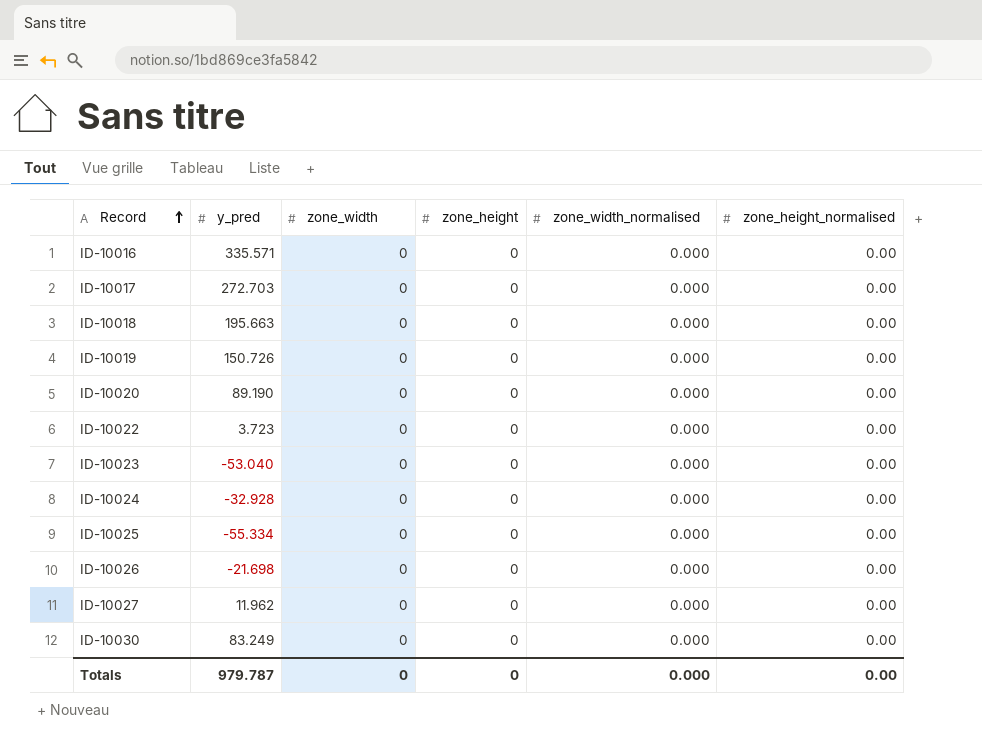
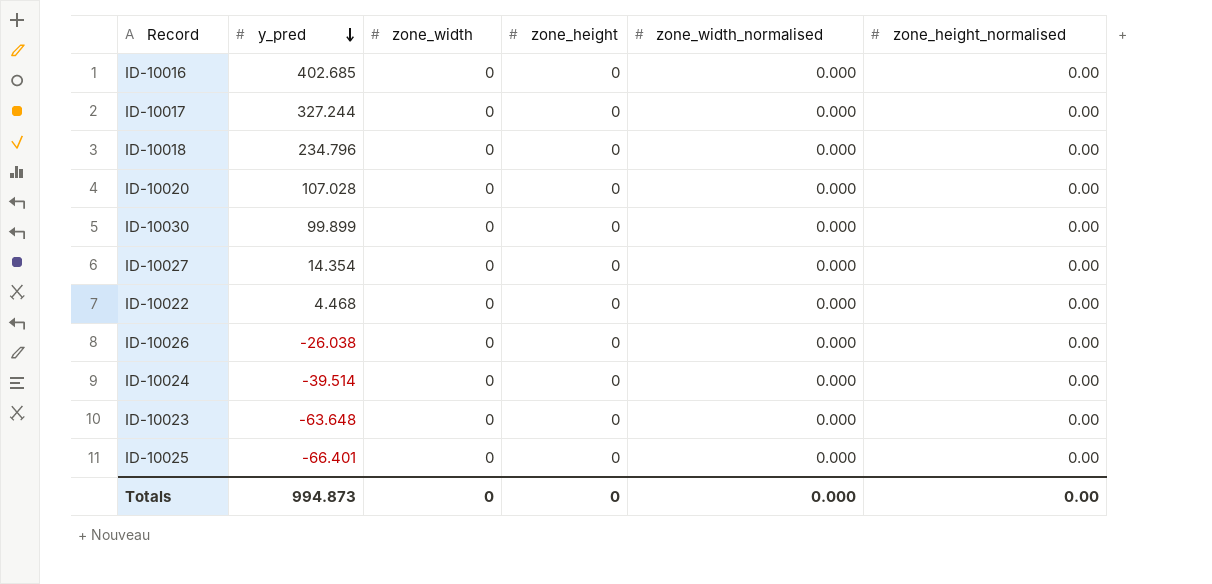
row order: Record ascending -> y_pred descending
row ID-10019: 150.726 | 0 | 0 | 0.000 | 0.00 -> none
ID-10016 | y_pred: 335.571 -> 402.685
ID-10017 | y_pred: 272.703 -> 327.244
ID-10018 | y_pred: 195.663 -> 234.796
ID-10020 | y_pred: 89.190 -> 107.028
ID-10030 | y_pred: 83.249 -> 99.899
ID-10027 | y_pred: 11.962 -> 14.354
ID-10022 | y_pred: 3.723 -> 4.468
ID-10026 | y_pred: -21.698 -> -26.038
ID-10024 | y_pred: -32.928 -> -39.514
ID-10023 | y_pred: -53.040 -> -63.648
ID-10025 | y_pred: -55.334 -> -66.401
Totals | y_pred: 979.787 -> 994.873

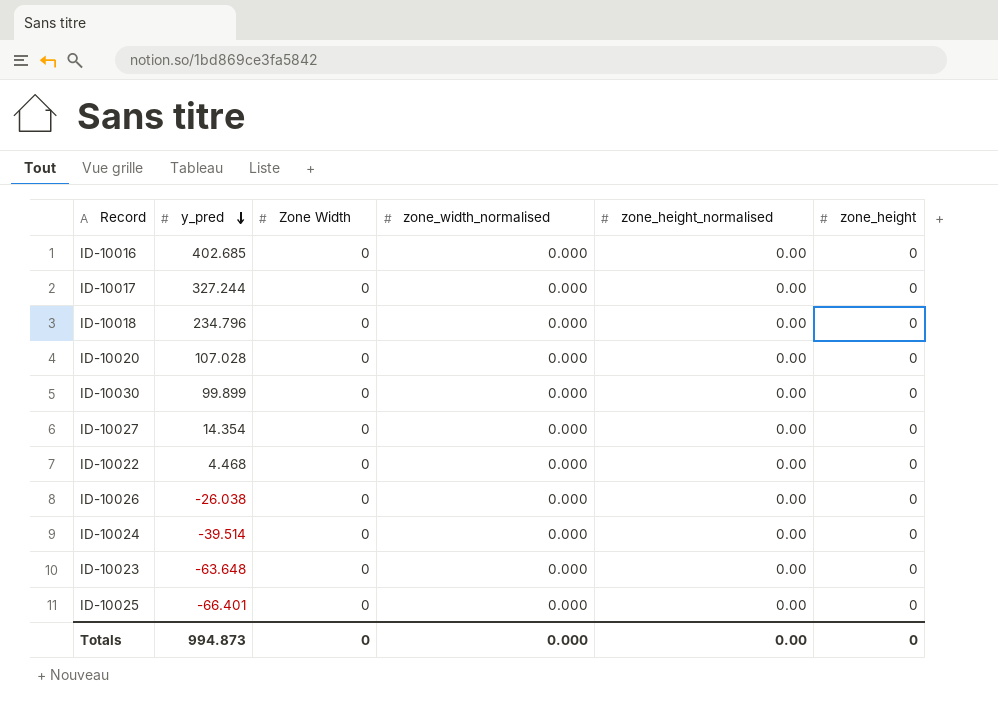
column name: zone_width -> Zone Width
column zone_height | position: 4 -> 6

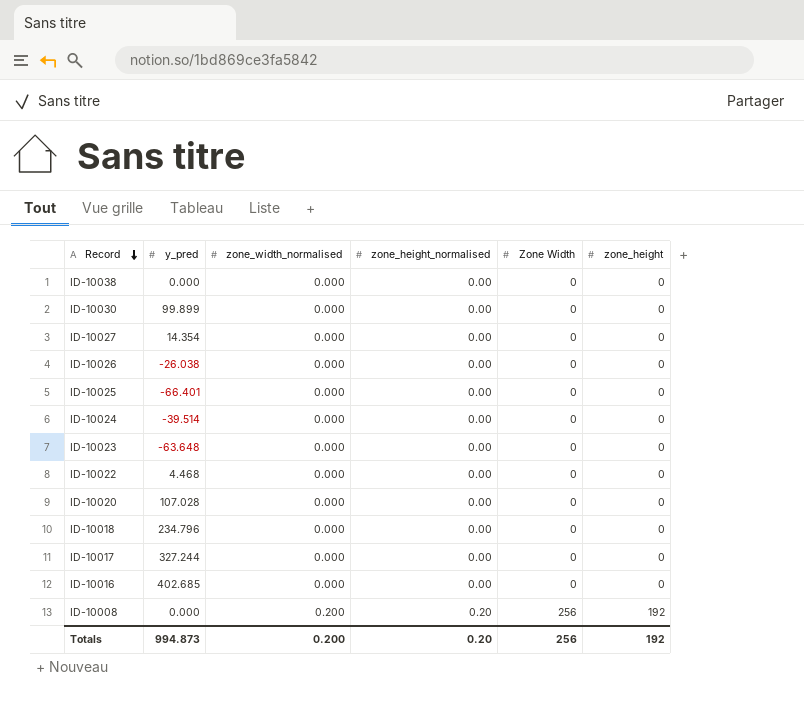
row order: y_pred descending -> Record descending
column Zone Width | position: 3 -> 5
row ID-10038: none -> 0.000 | 0.000 | 0.00 | 0 | 0
row ID-10008: none -> 0.000 | 0.200 | 0.20 | 256 | 192
Totals | zone_width_normalised: 0.000 -> 0.200
Totals | zone_height_normalised: 0.00 -> 0.20
Totals | Zone Width: 0 -> 256
Totals | zone_height: 0 -> 192

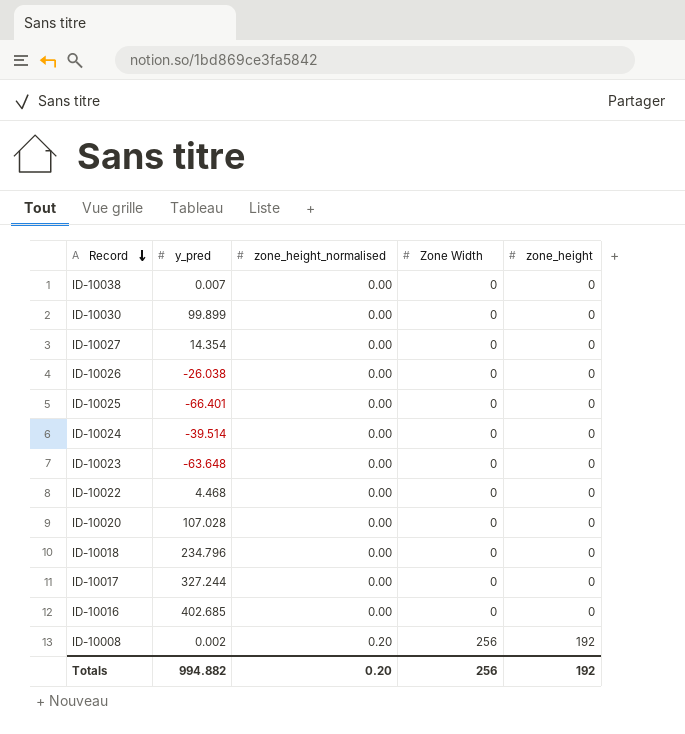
column zone_width_normalised | position: 3 -> none
ID-10038 | y_pred: 0.000 -> 0.007
ID-10008 | y_pred: 0.000 -> 0.002
Totals | y_pred: 994.873 -> 994.882

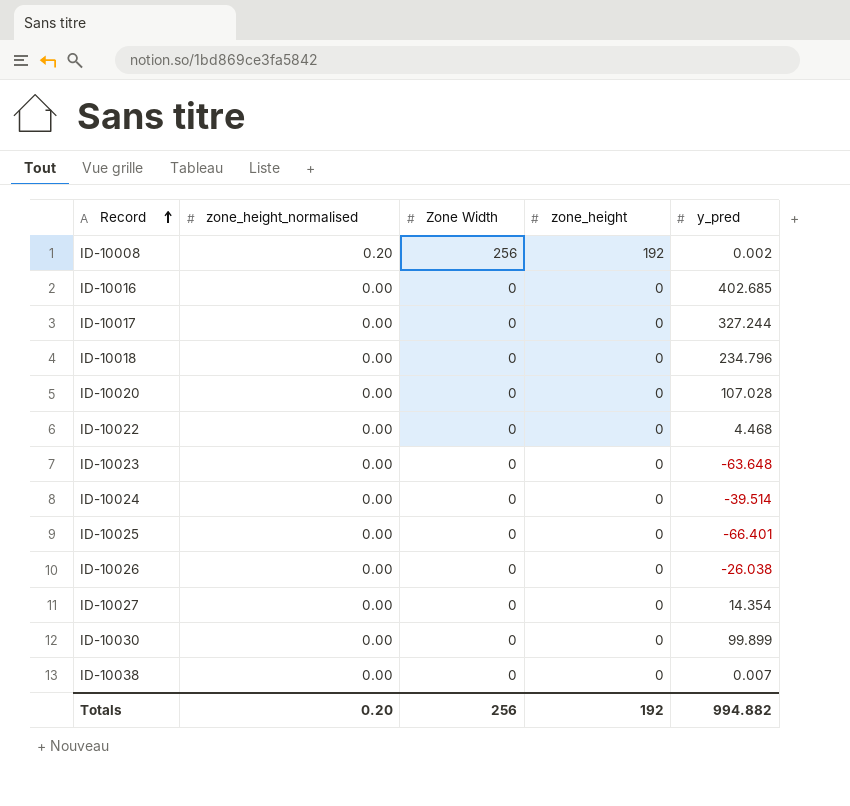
row order: Record descending -> Record ascending
column y_pred | position: 2 -> 5

